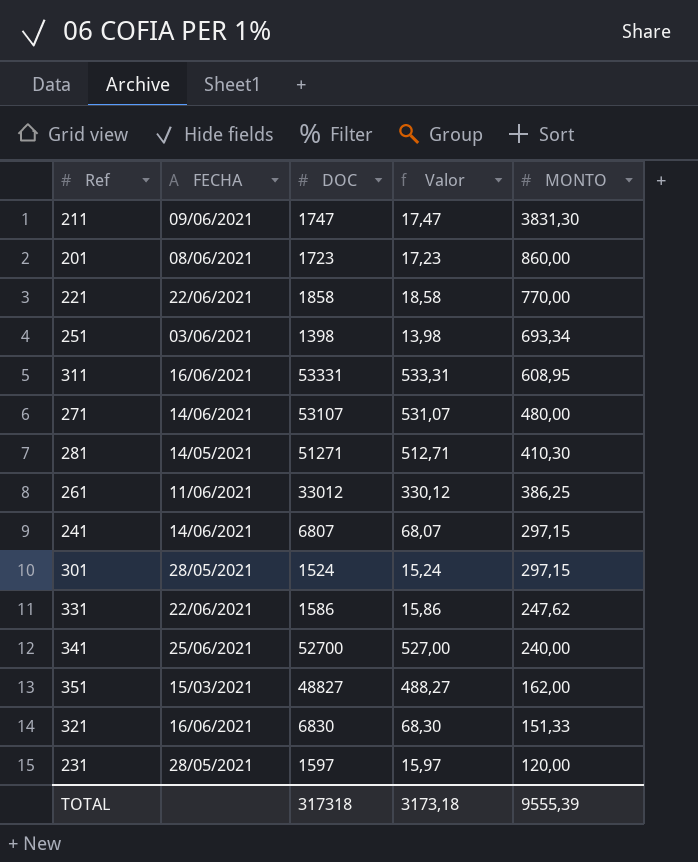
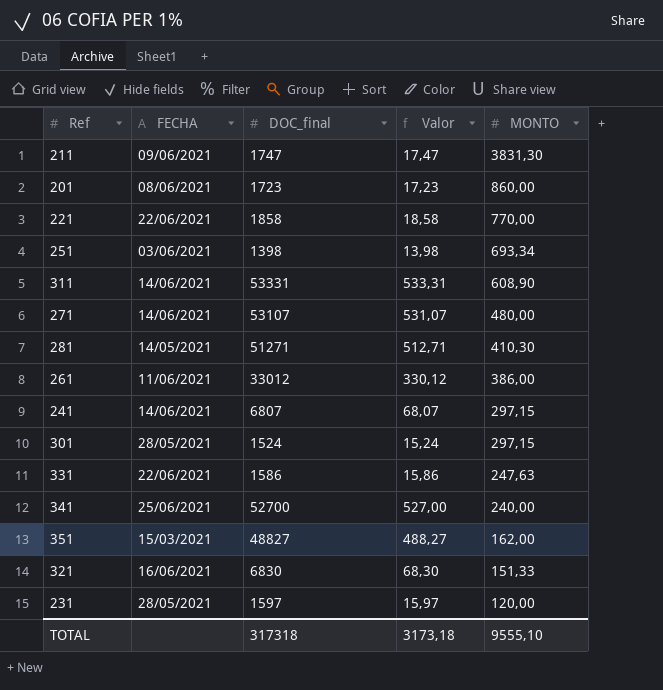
column name: DOC -> DOC_final
311 | FECHA: 16/06/2021 -> 14/06/2021
311 | MONTO: 608,95 -> 608,90
261 | MONTO: 386,25 -> 386,00
331 | MONTO: 247,62 -> 247,63
TOTAL | MONTO: 9555,39 -> 9555,10

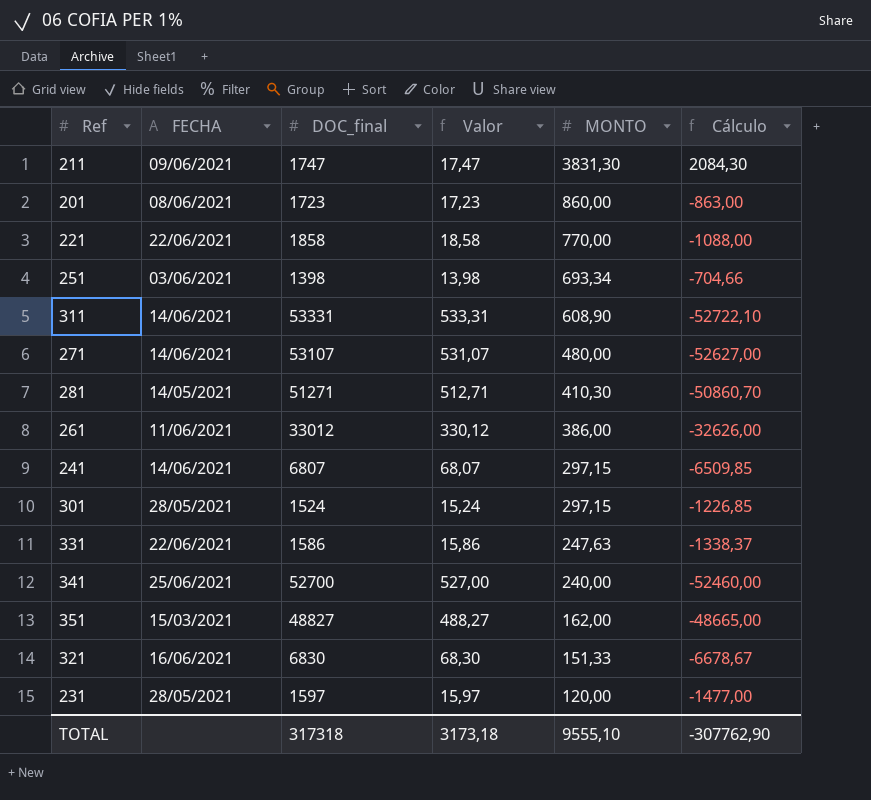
column Cálculo | formula: none -> [MONTO] - [DOC_final]

